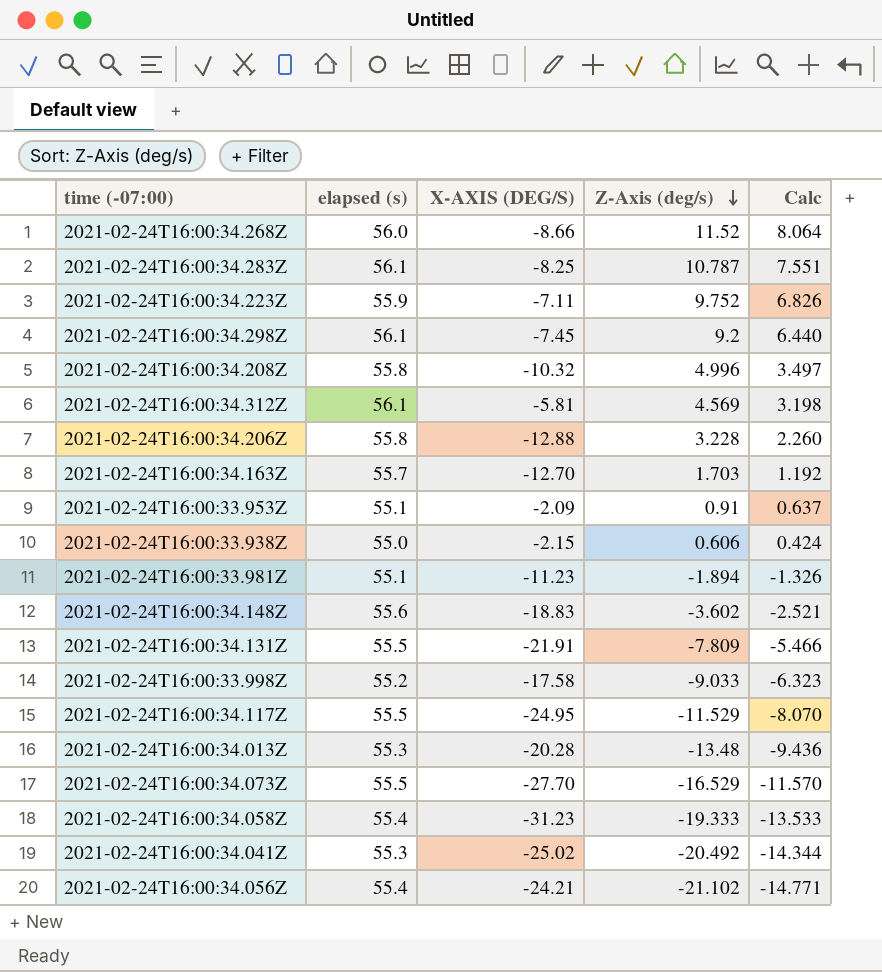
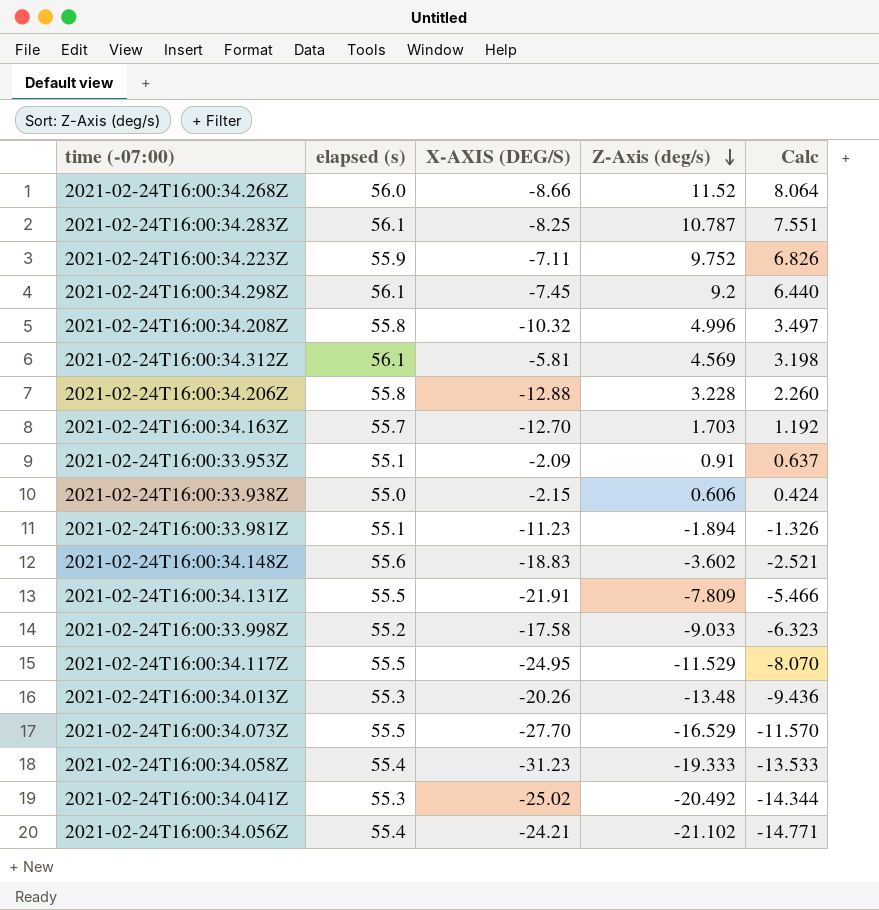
2021-02-24T16:00:34.013Z | X-AXIS (DEG/S): -20.28 -> -20.26

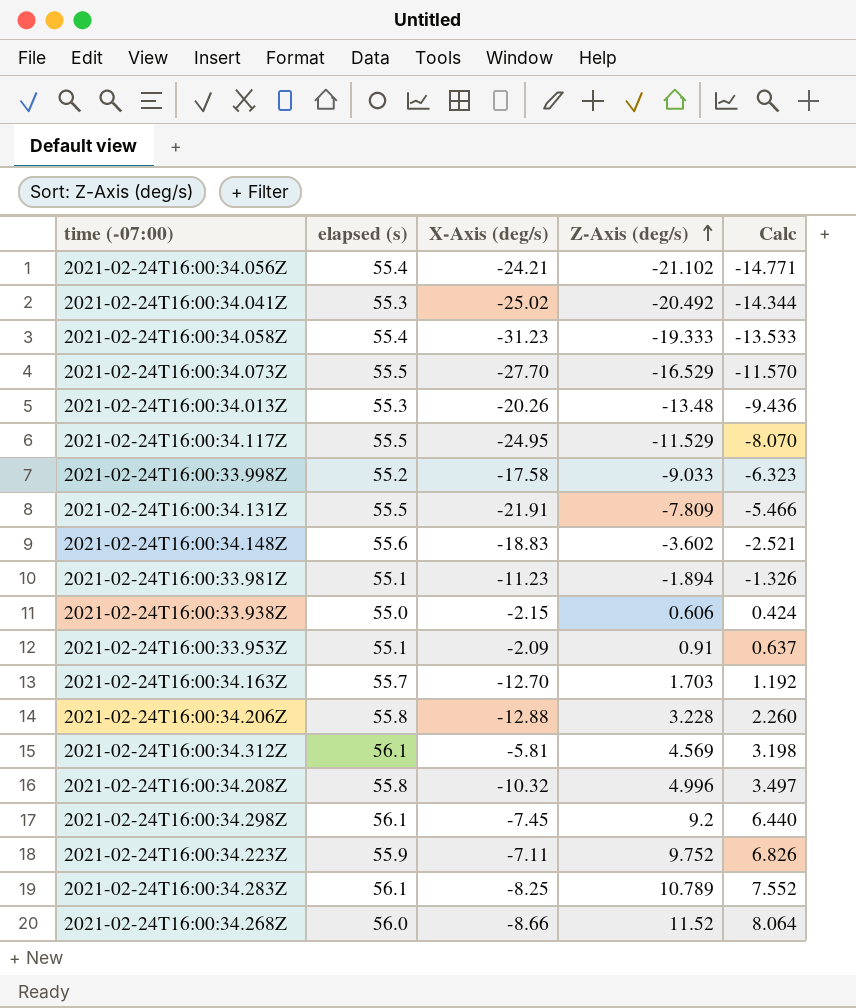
row order: Z-Axis (deg/s) descending -> Z-Axis (deg/s) ascending
column name: X-AXIS (DEG/S) -> X-Axis (deg/s)
2021-02-24T16:00:34.283Z | Z-Axis (deg/s): 10.787 -> 10.789
2021-02-24T16:00:34.283Z | Calc: 7.551 -> 7.552

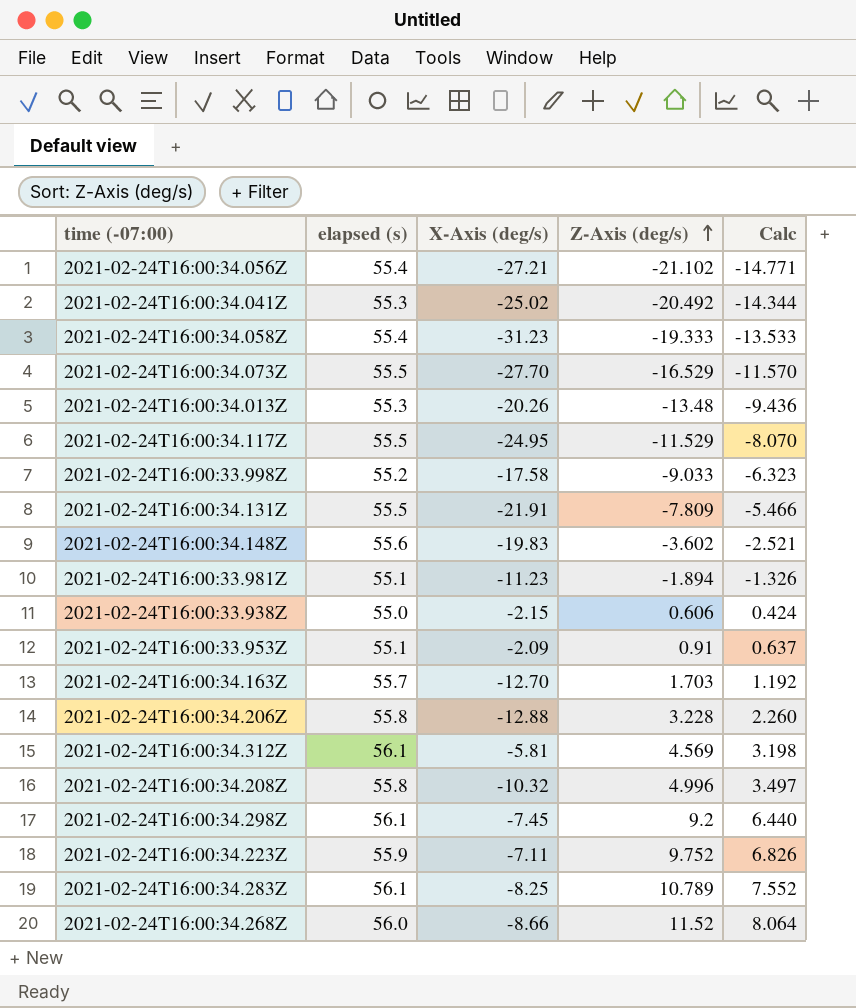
2021-02-24T16:00:34.056Z | X-Axis (deg/s): -24.21 -> -27.21
2021-02-24T16:00:34.148Z | X-Axis (deg/s): -18.83 -> -19.83

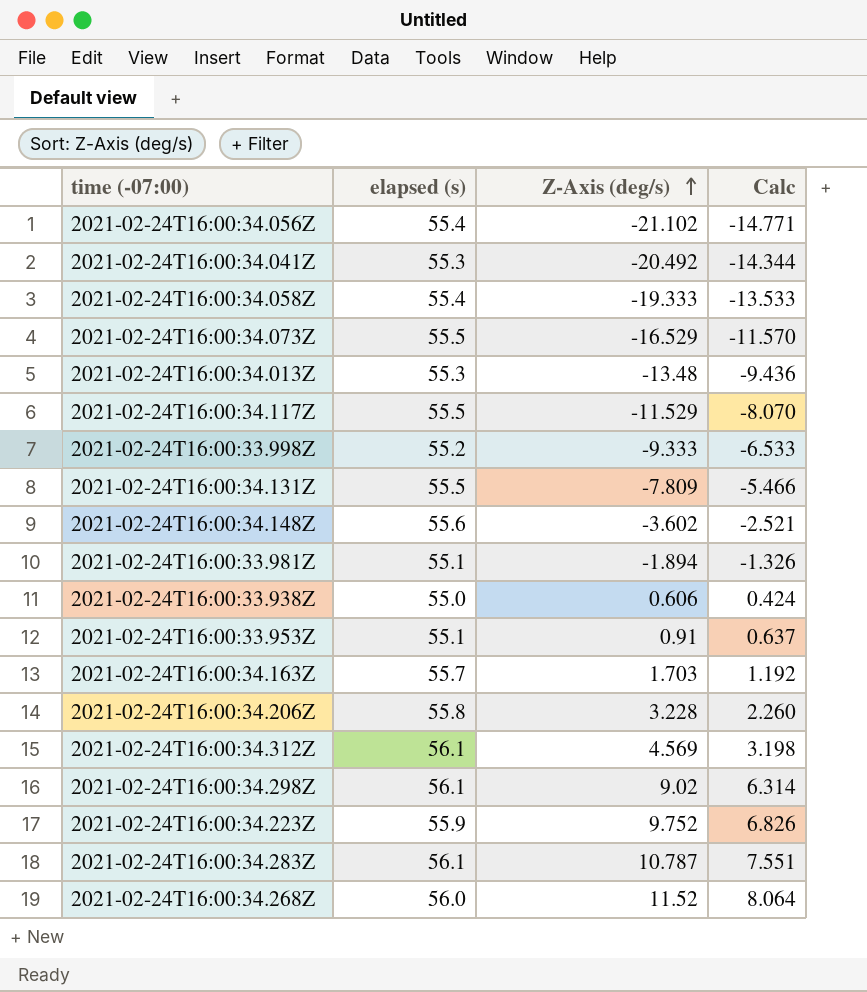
column X-Axis (deg/s) | position: 3 -> none
row 2021-02-24T16:00:34.208Z: 55.8 | -10.32 | 4.996 | 3.497 -> none
2021-02-24T16:00:33.998Z | Z-Axis (deg/s): -9.033 -> -9.333
2021-02-24T16:00:33.998Z | Calc: -6.323 -> -6.533
2021-02-24T16:00:34.298Z | Z-Axis (deg/s): 9.2 -> 9.02
2021-02-24T16:00:34.298Z | Calc: 6.440 -> 6.314
2021-02-24T16:00:34.283Z | Z-Axis (deg/s): 10.789 -> 10.787
2021-02-24T16:00:34.283Z | Calc: 7.552 -> 7.551

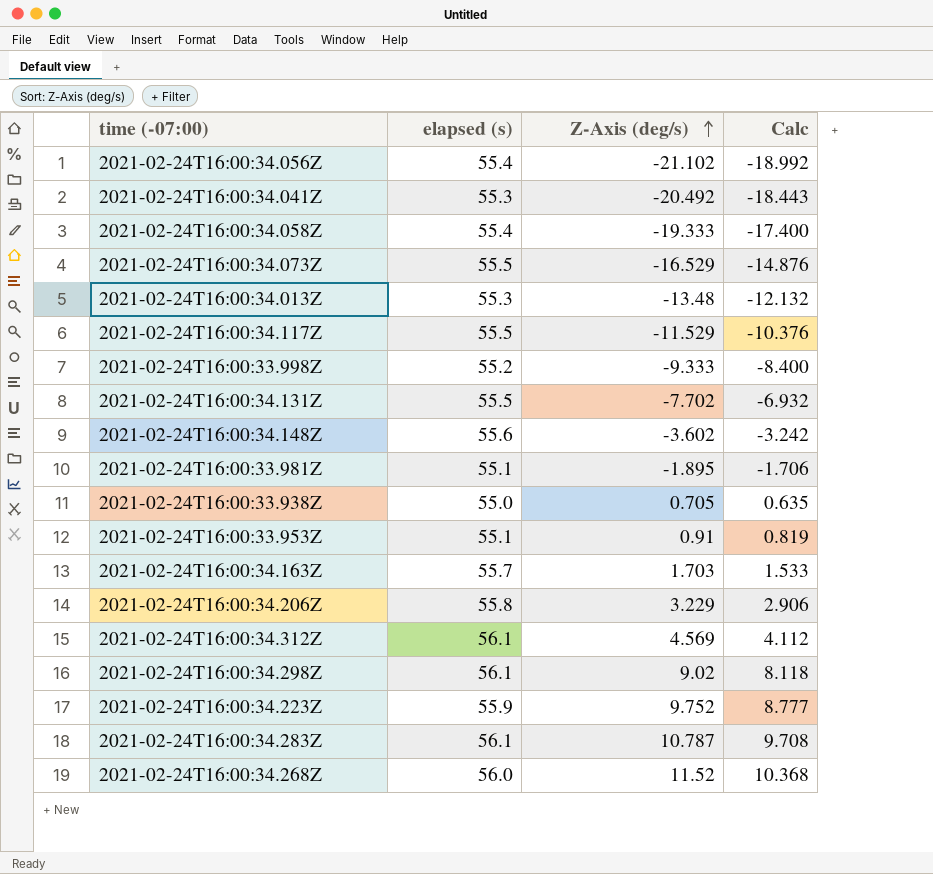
column Calc | formula: [Z-Axis (deg/s)] * 0.7 -> [Z-Axis (deg/s)] * 0.9
2021-02-24T16:00:34.131Z | Z-Axis (deg/s): -7.809 -> -7.702
2021-02-24T16:00:33.981Z | Z-Axis (deg/s): -1.894 -> -1.895
2021-02-24T16:00:33.938Z | Z-Axis (deg/s): 0.606 -> 0.705
2021-02-24T16:00:34.206Z | Z-Axis (deg/s): 3.228 -> 3.229

